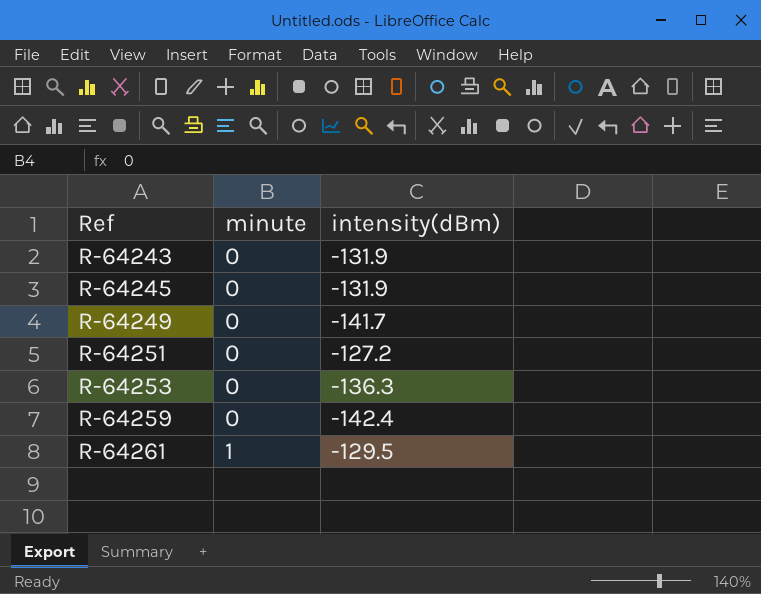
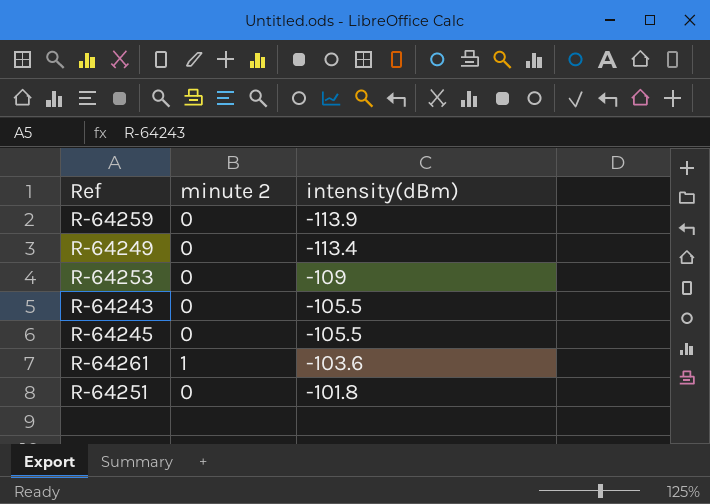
row order: Ref ascending -> intensity(dBm) ascending
column name: minute -> minute 2
R-64259 | intensity(dBm): -142.4 -> -113.9
R-64249 | intensity(dBm): -141.7 -> -113.4
R-64253 | intensity(dBm): -136.3 -> -109
R-64243 | intensity(dBm): -131.9 -> -105.5
R-64245 | intensity(dBm): -131.9 -> -105.5
R-64261 | intensity(dBm): -129.5 -> -103.6
R-64251 | intensity(dBm): -127.2 -> -101.8

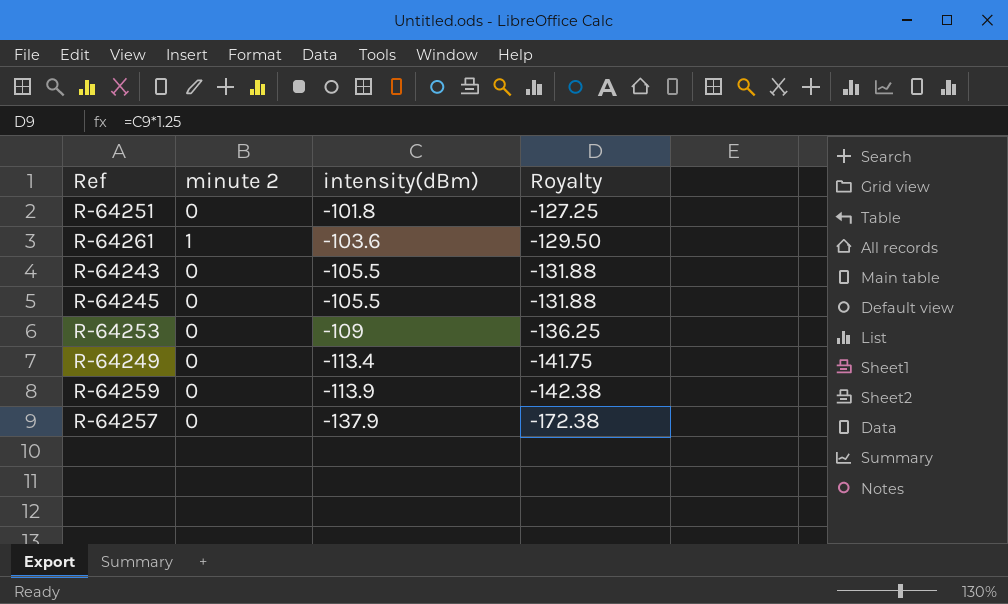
row order: intensity(dBm) ascending -> intensity(dBm) descending
column Royalty | formula: none -> [intensity(dBm)] * 1.25
row R-64257: none -> 0 | -137.9 | -172.38

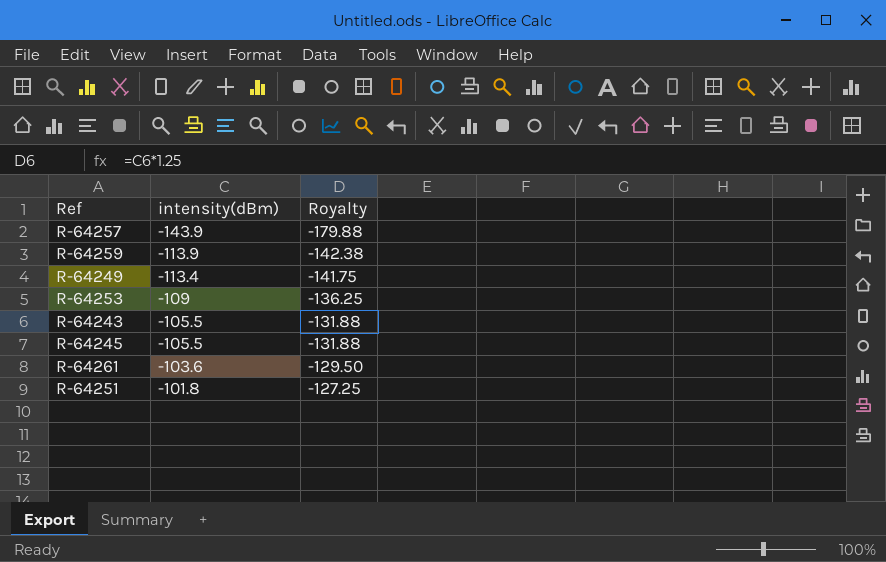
row order: intensity(dBm) descending -> intensity(dBm) ascending
column minute 2 | position: 2 -> none
R-64257 | intensity(dBm): -137.9 -> -143.9
R-64257 | Royalty: -172.38 -> -179.88

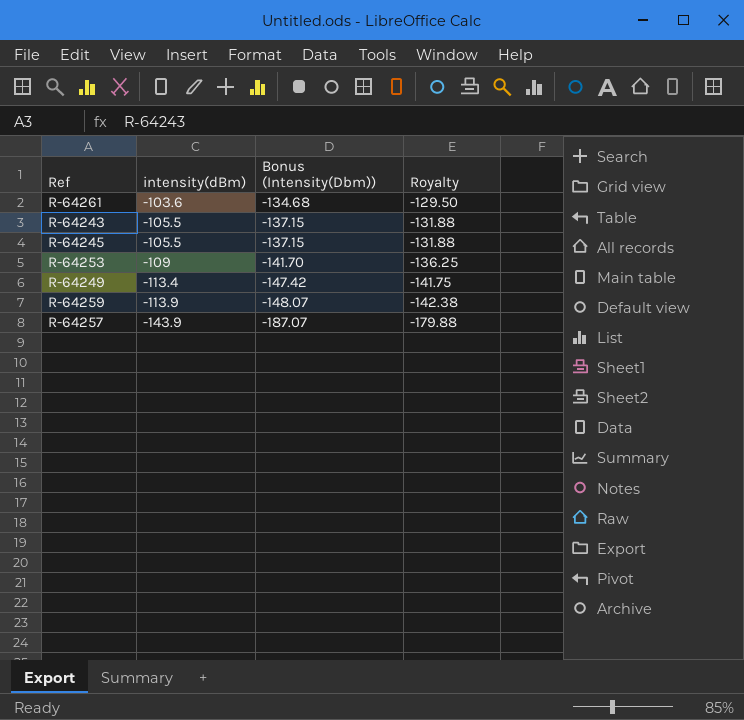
row order: intensity(dBm) ascending -> intensity(dBm) descending
column Bonus (Intensity(Dbm)) | formula: none -> [intensity(dBm)] * 1.3
row R-64251: -101.8 | -127.25 -> none

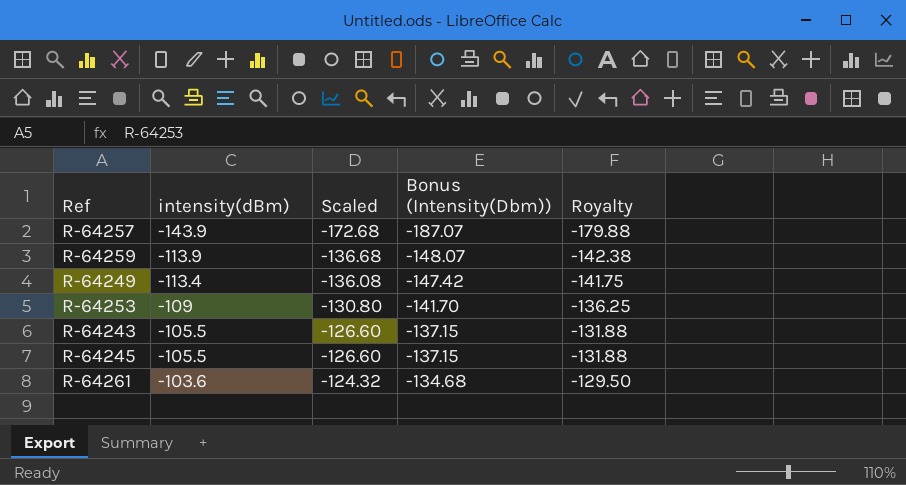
row order: intensity(dBm) descending -> intensity(dBm) ascending
column Scaled | formula: none -> [intensity(dBm)] * 1.2

